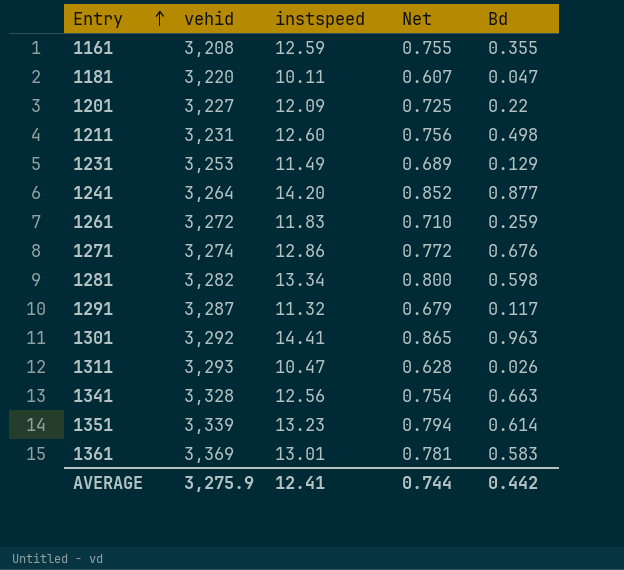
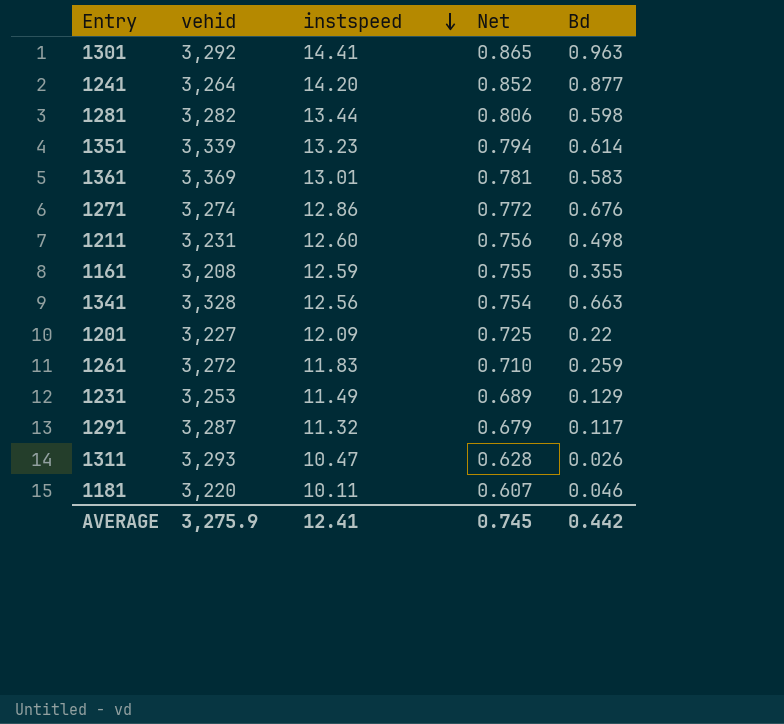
row order: Entry ascending -> instspeed descending
1281 | instspeed: 13.34 -> 13.44
1281 | Net: 0.800 -> 0.806
1181 | Bd: 0.047 -> 0.046
AVERAGE | Net: 0.744 -> 0.745

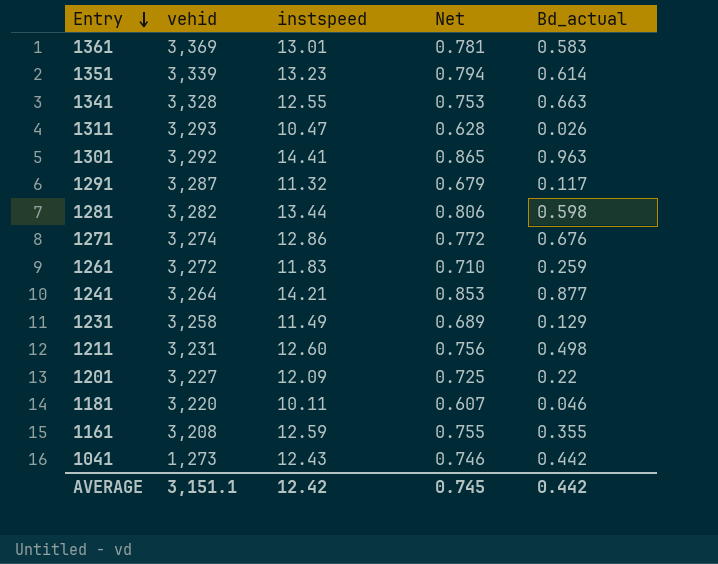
row order: instspeed descending -> Entry descending
column name: Bd -> Bd_actual
1341 | instspeed: 12.56 -> 12.55
1341 | Net: 0.754 -> 0.753
1241 | instspeed: 14.20 -> 14.21
1241 | Net: 0.852 -> 0.853
1231 | vehid: 3,253 -> 3,258
row 1041: none -> 1,273 | 12.43 | 0.746 | 0.442
AVERAGE | vehid: 3,275.9 -> 3,151.1
AVERAGE | instspeed: 12.41 -> 12.42

